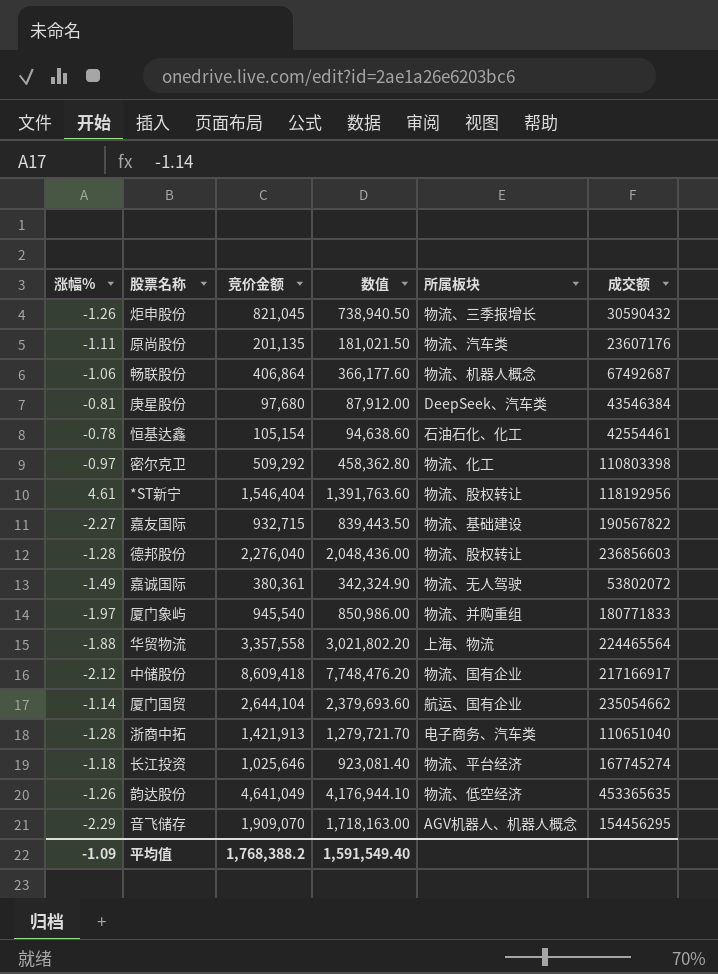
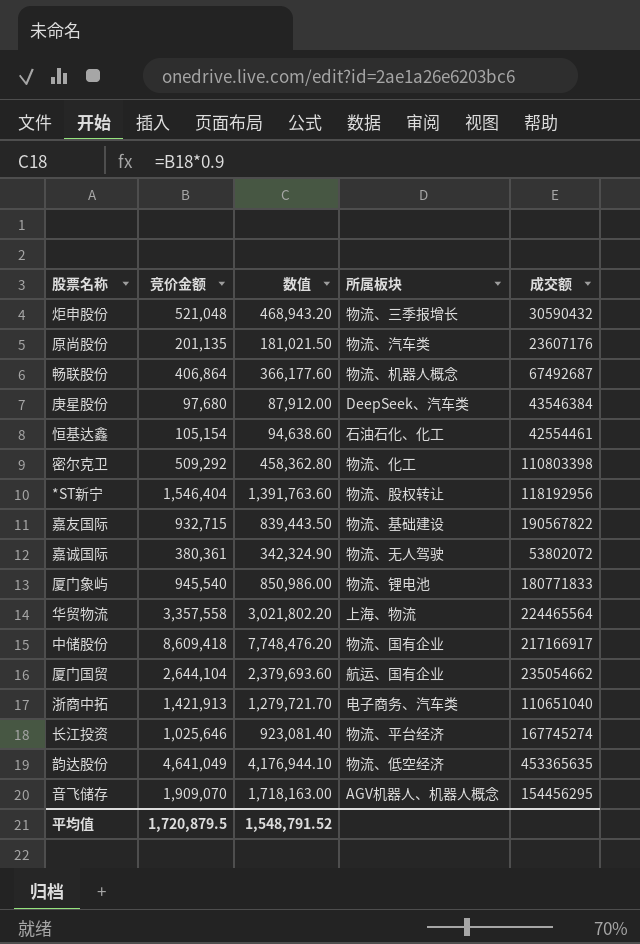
column 涨幅% | position: 1 -> none
row 德邦股份: -1.28 | 2,276,040 | 2,048,436.00 | 物流、股权转让 | 236856603 -> none
炬申股份 | 竞价金额: 821,045 -> 521,048
炬申股份 | 数值: 738,940.50 -> 468,943.20
厦门象屿 | 所属板块: 物流、并购重组 -> 物流、锂电池
平均值 | 竞价金额: 1,768,388.2 -> 1,720,879.5
平均值 | 数值: 1,591,549.40 -> 1,548,791.52

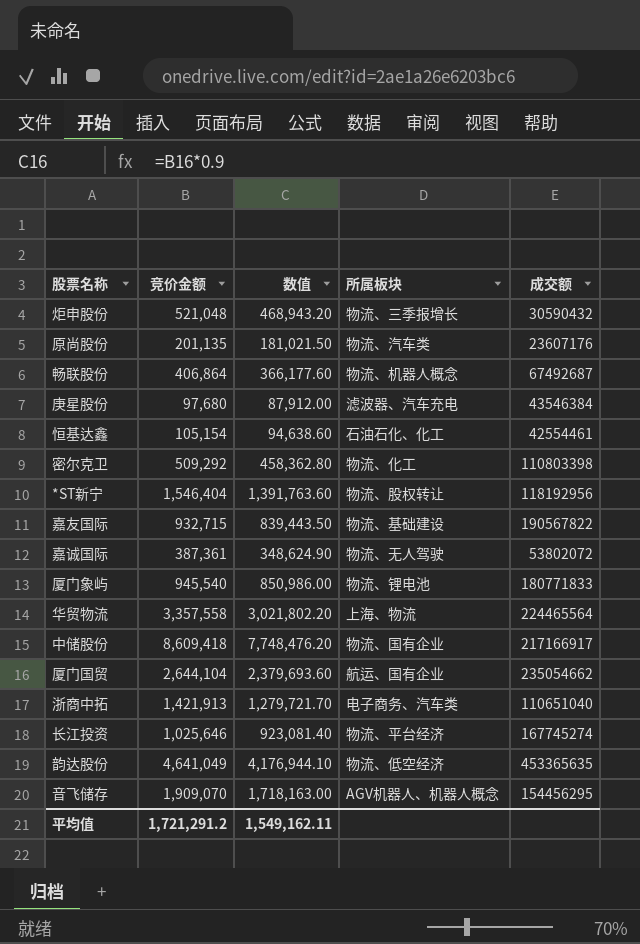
庚星股份 | 所属板块: DeepSeek、汽车类 -> 滤波器、汽车充电
嘉诚国际 | 竞价金额: 380,361 -> 387,361
嘉诚国际 | 数值: 342,324.90 -> 348,624.90
平均值 | 竞价金额: 1,720,879.5 -> 1,721,291.2
平均值 | 数值: 1,548,791.52 -> 1,549,162.11

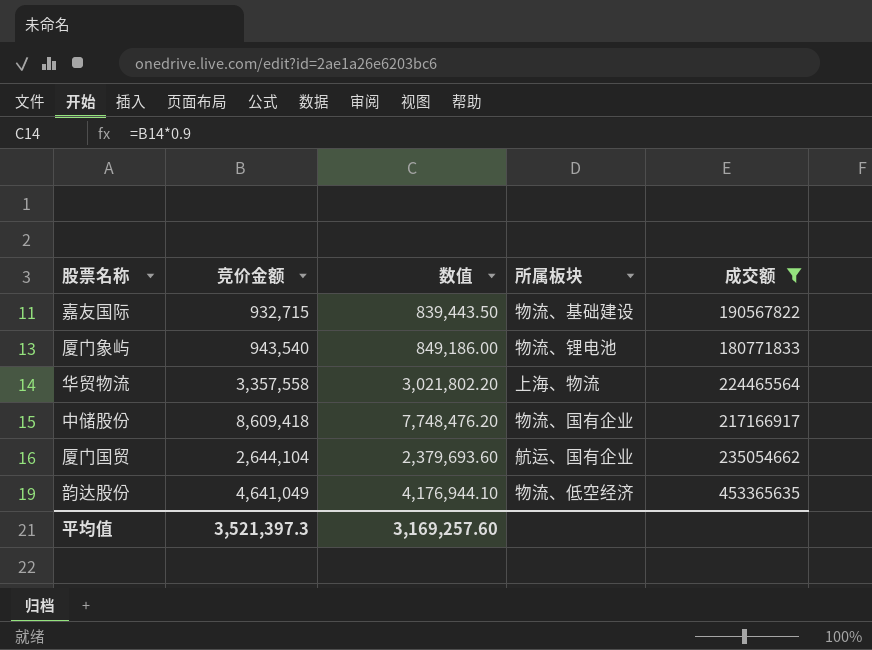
filter: none -> 成交额 >= 180771833
厦门象屿 | 竞价金额: 945,540 -> 943,540
厦门象屿 | 数值: 850,986.00 -> 849,186.00
平均值 | 竞价金额: 1,721,291.2 -> 3,521,397.3
平均值 | 数值: 1,549,162.11 -> 3,169,257.60

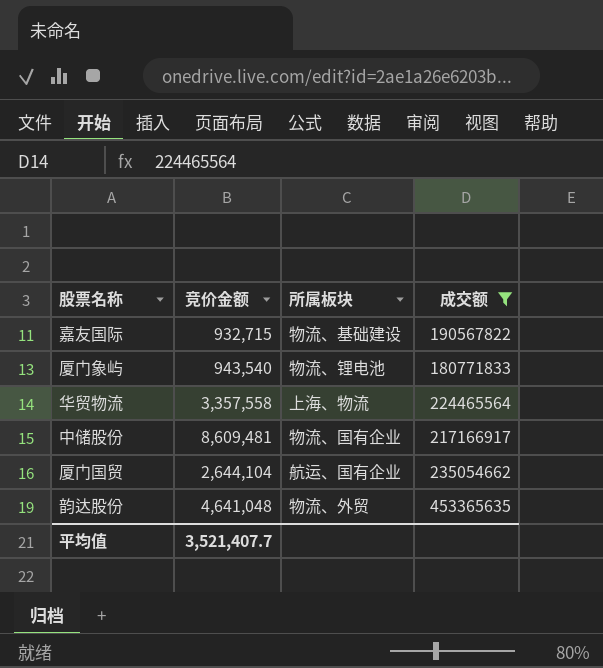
column 数值 | formula: [竞价金额] * 0.9 -> none
中储股份 | 竞价金额: 8,609,418 -> 8,609,481
韵达股份 | 竞价金额: 4,641,049 -> 4,641,048
韵达股份 | 所属板块: 物流、低空经济 -> 物流、外贸
平均值 | 竞价金额: 3,521,397.3 -> 3,521,407.7

